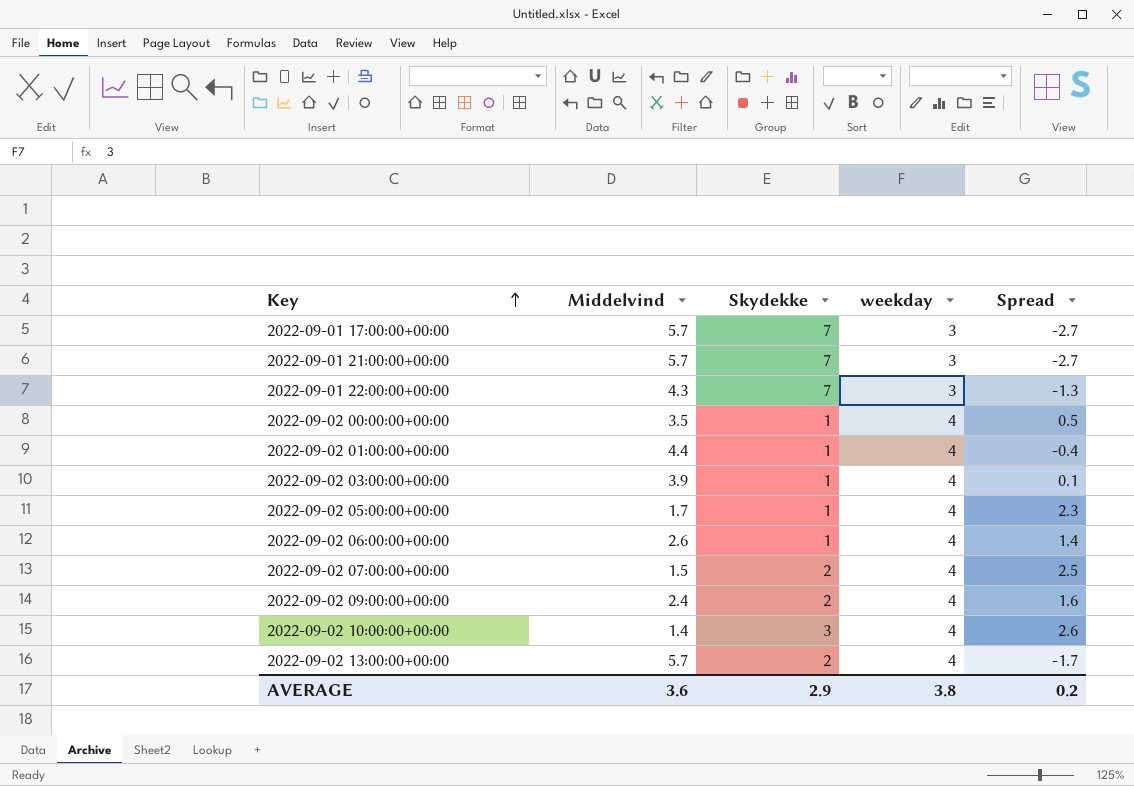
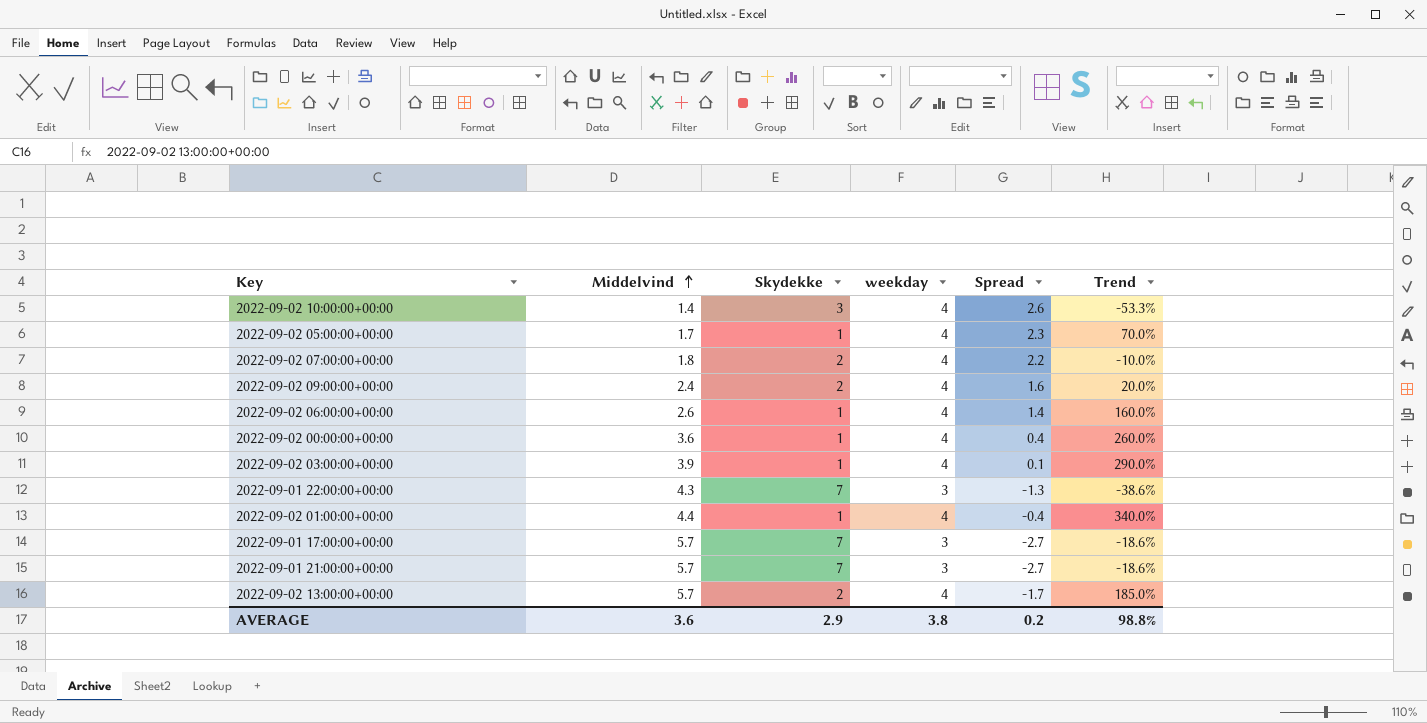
row order: Key ascending -> Middelvind ascending
column Trend | formula: none -> ([Middelvind] - [Skydekke]) / [Skydekke]
2022-09-02 07:00:00+00:00 | Middelvind: 1.5 -> 1.8
2022-09-02 07:00:00+00:00 | Spread: 2.5 -> 2.2
2022-09-02 00:00:00+00:00 | Middelvind: 3.5 -> 3.6
2022-09-02 00:00:00+00:00 | Spread: 0.5 -> 0.4

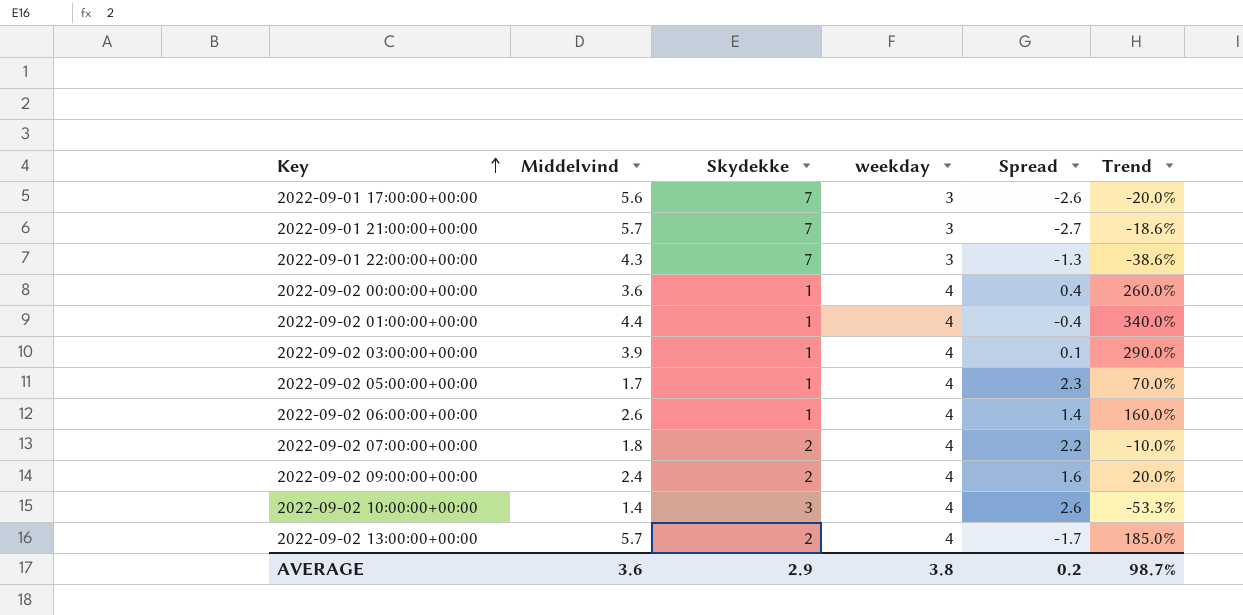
row order: Middelvind ascending -> Key ascending
2022-09-01 17:00:00+00:00 | Middelvind: 5.7 -> 5.6
2022-09-01 17:00:00+00:00 | Spread: -2.7 -> -2.6
2022-09-01 17:00:00+00:00 | Trend: -18.6% -> -20.0%
AVERAGE | Trend: 98.8% -> 98.7%

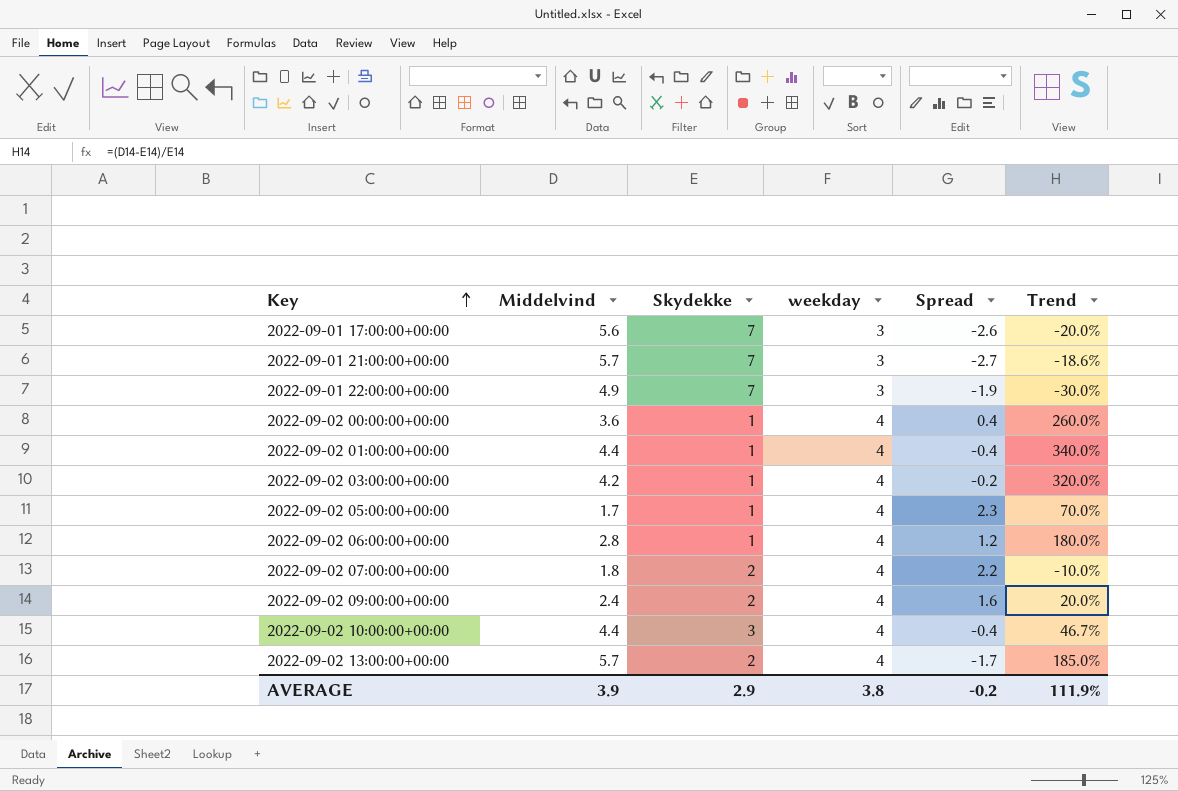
2022-09-01 22:00:00+00:00 | Middelvind: 4.3 -> 4.9
2022-09-01 22:00:00+00:00 | Spread: -1.3 -> -1.9
2022-09-01 22:00:00+00:00 | Trend: -38.6% -> -30.0%
2022-09-02 03:00:00+00:00 | Middelvind: 3.9 -> 4.2
2022-09-02 03:00:00+00:00 | Spread: 0.1 -> -0.2
2022-09-02 03:00:00+00:00 | Trend: 290.0% -> 320.0%
2022-09-02 06:00:00+00:00 | Middelvind: 2.6 -> 2.8
2022-09-02 06:00:00+00:00 | Spread: 1.4 -> 1.2
2022-09-02 06:00:00+00:00 | Trend: 160.0% -> 180.0%
2022-09-02 10:00:00+00:00 | Middelvind: 1.4 -> 4.4
2022-09-02 10:00:00+00:00 | Spread: 2.6 -> -0.4
2022-09-02 10:00:00+00:00 | Trend: -53.3% -> 46.7%
AVERAGE | Middelvind: 3.6 -> 3.9
AVERAGE | Spread: 0.2 -> -0.2
AVERAGE | Trend: 98.7% -> 111.9%

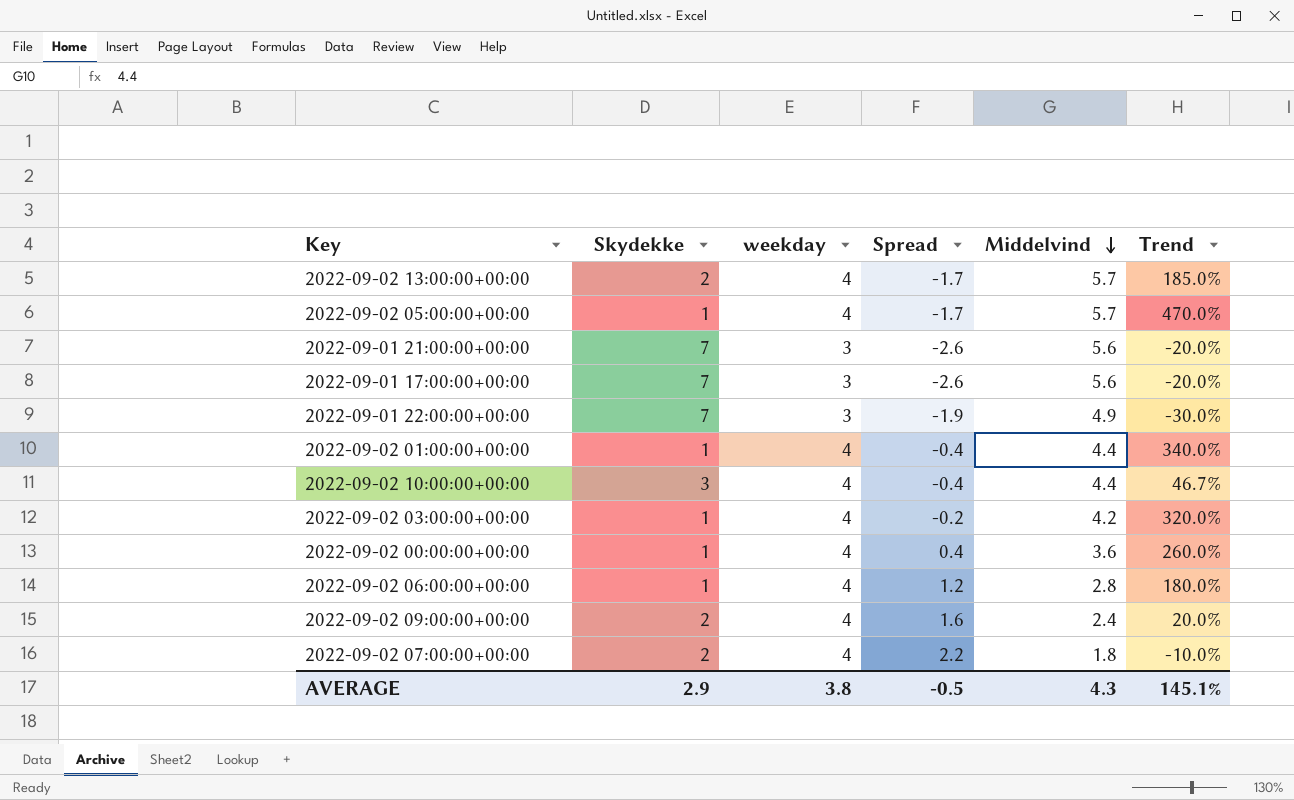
row order: Key ascending -> Middelvind descending
column Middelvind | position: 2 -> 5
2022-09-02 05:00:00+00:00 | Spread: 2.3 -> -1.7
2022-09-02 05:00:00+00:00 | Middelvind: 1.7 -> 5.7
2022-09-02 05:00:00+00:00 | Trend: 70.0% -> 470.0%
2022-09-01 21:00:00+00:00 | Spread: -2.7 -> -2.6
2022-09-01 21:00:00+00:00 | Middelvind: 5.7 -> 5.6
2022-09-01 21:00:00+00:00 | Trend: -18.6% -> -20.0%
AVERAGE | Spread: -0.2 -> -0.5
AVERAGE | Middelvind: 3.9 -> 4.3
AVERAGE | Trend: 111.9% -> 145.1%

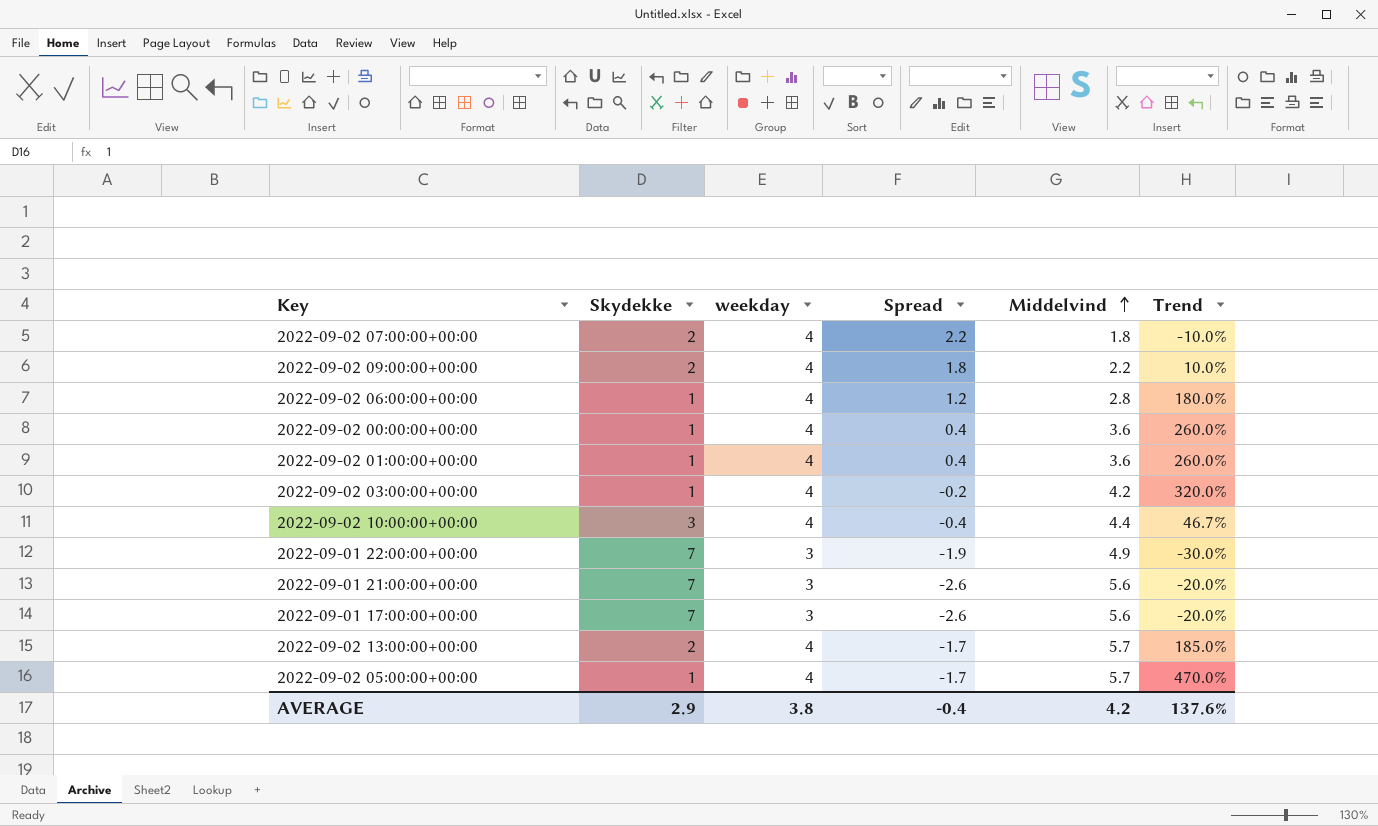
row order: Middelvind descending -> Middelvind ascending
2022-09-02 09:00:00+00:00 | Spread: 1.6 -> 1.8
2022-09-02 09:00:00+00:00 | Middelvind: 2.4 -> 2.2
2022-09-02 09:00:00+00:00 | Trend: 20.0% -> 10.0%
2022-09-02 01:00:00+00:00 | Spread: -0.4 -> 0.4
2022-09-02 01:00:00+00:00 | Middelvind: 4.4 -> 3.6
2022-09-02 01:00:00+00:00 | Trend: 340.0% -> 260.0%
AVERAGE | Spread: -0.5 -> -0.4
AVERAGE | Middelvind: 4.3 -> 4.2
AVERAGE | Trend: 145.1% -> 137.6%

